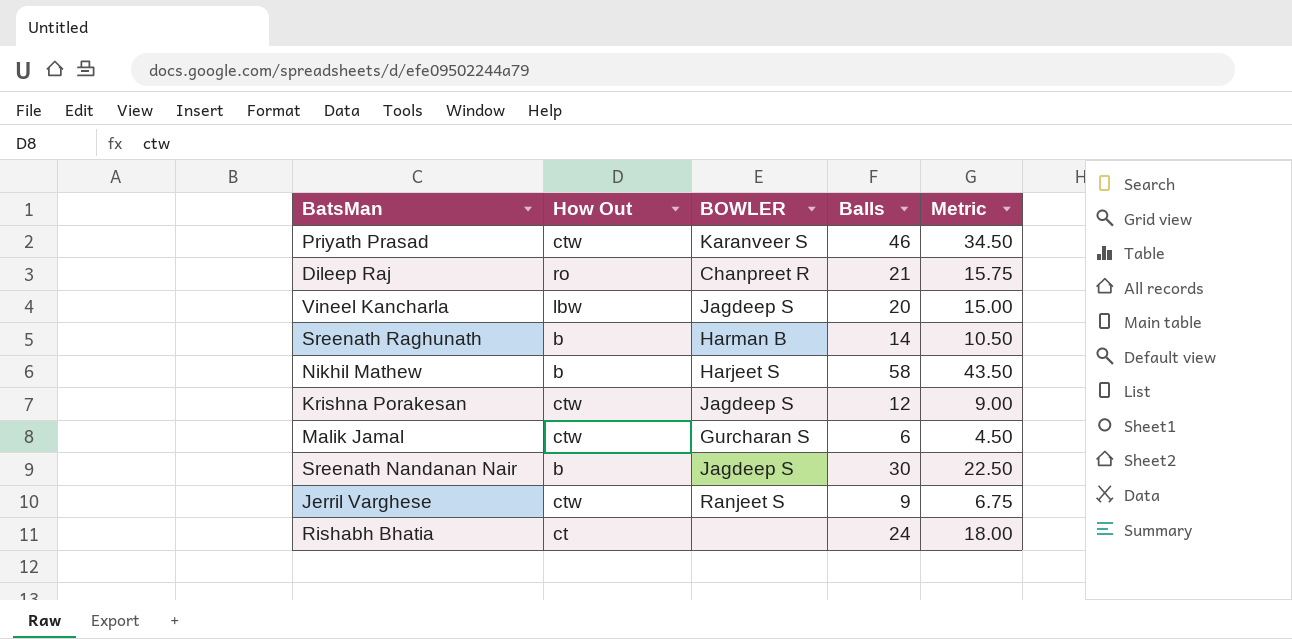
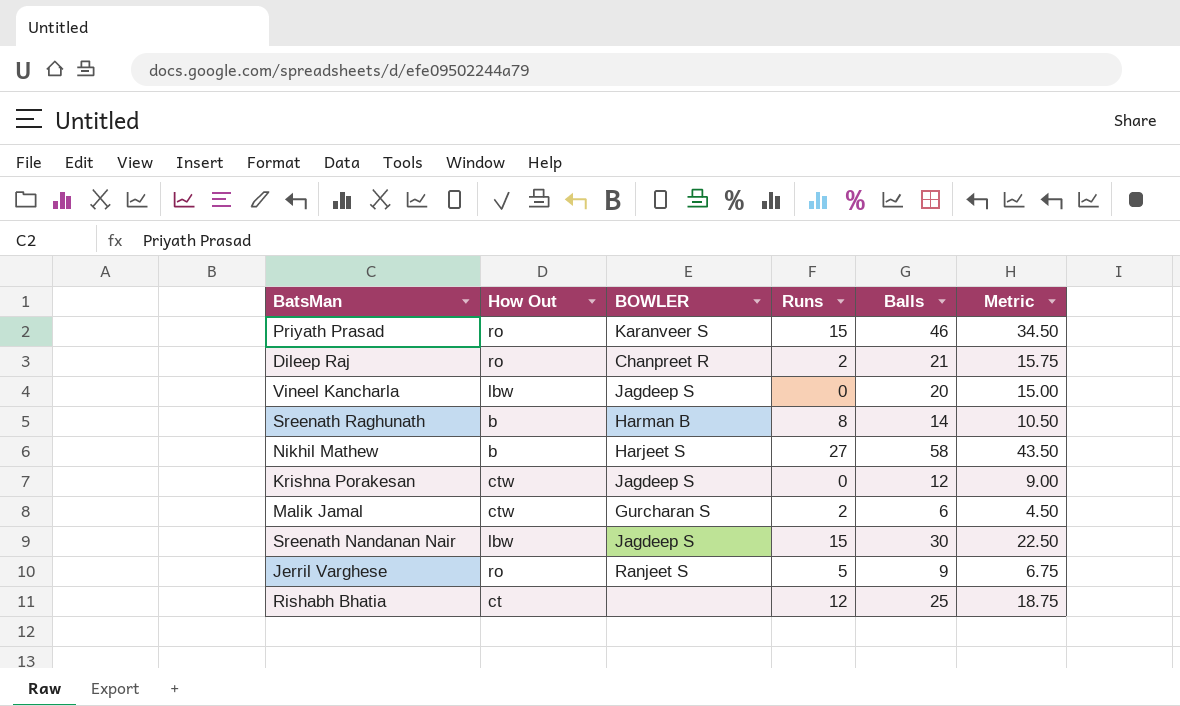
column Runs | position: none -> 4
Priyath Prasad | How Out: ctw -> ro
Sreenath Nandanan Nair | How Out: b -> lbw
Jerril Varghese | How Out: ctw -> ro
Rishabh Bhatia | Balls: 24 -> 25
Rishabh Bhatia | Metric: 18.00 -> 18.75

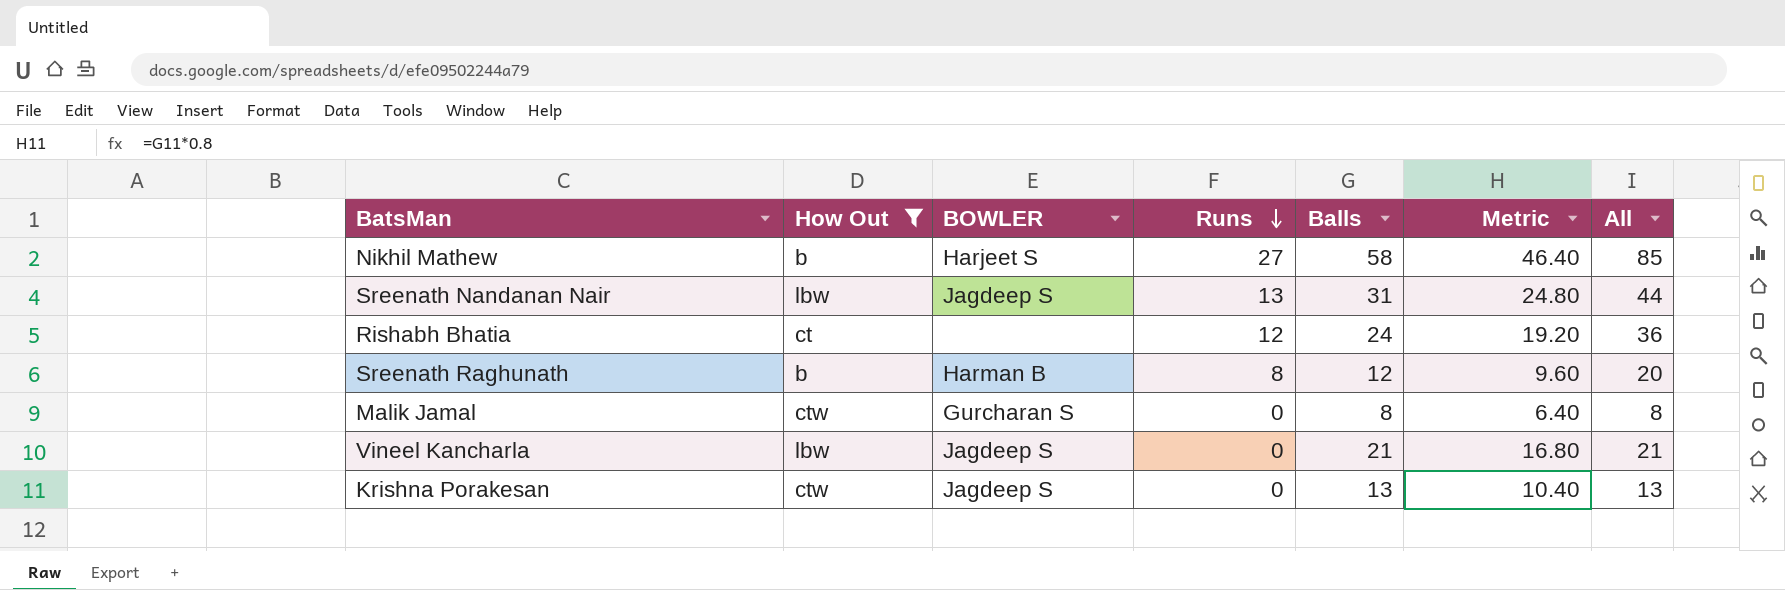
filter: none -> How Out != ro
row order: none -> Runs descending
column Metric | formula: [Balls] * 0.75 -> [Balls] * 0.8
column All | formula: none -> [Runs] + [Balls]
Sreenath Nandanan Nair | Runs: 15 -> 13
Sreenath Nandanan Nair | Balls: 30 -> 31
Rishabh Bhatia | Balls: 25 -> 24
Sreenath Raghunath | Balls: 14 -> 12
Malik Jamal | Runs: 2 -> 0
Malik Jamal | Balls: 6 -> 8
Vineel Kancharla | Balls: 20 -> 21
Krishna Porakesan | Balls: 12 -> 13

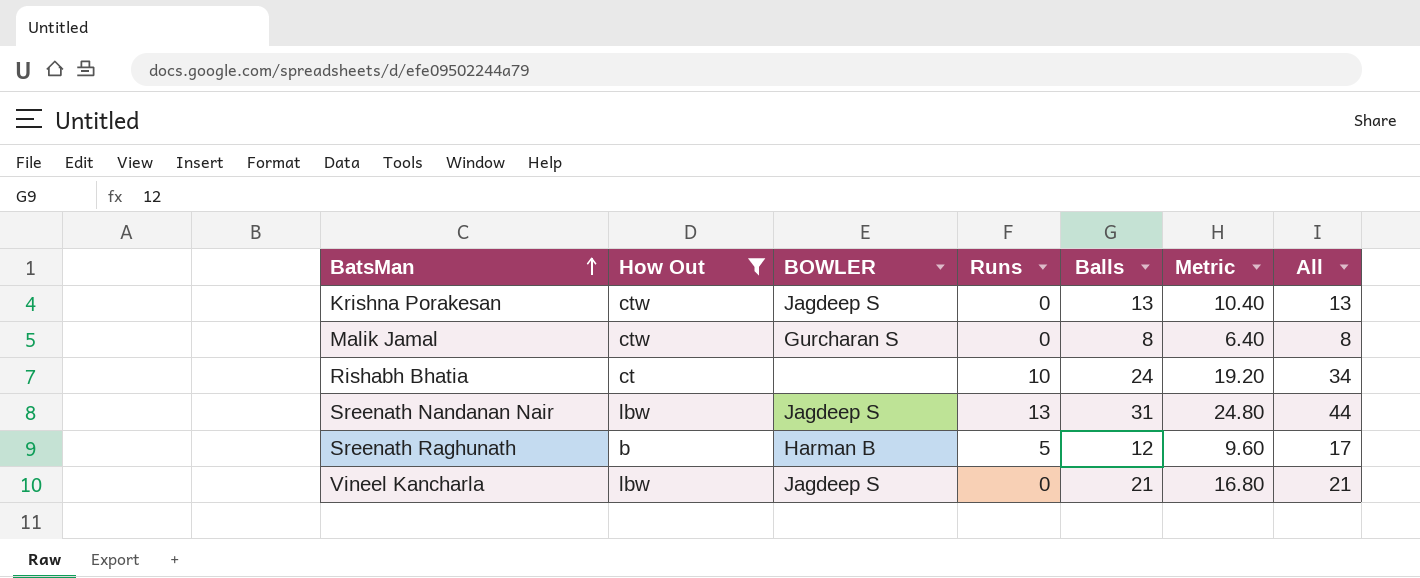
row order: Runs descending -> BatsMan ascending
row Nikhil Mathew: b | Harjeet S | 27 | 58 | 46.40 | 85 -> none
Rishabh Bhatia | Runs: 12 -> 10
Rishabh Bhatia | All: 36 -> 34
Sreenath Raghunath | Runs: 8 -> 5
Sreenath Raghunath | All: 20 -> 17

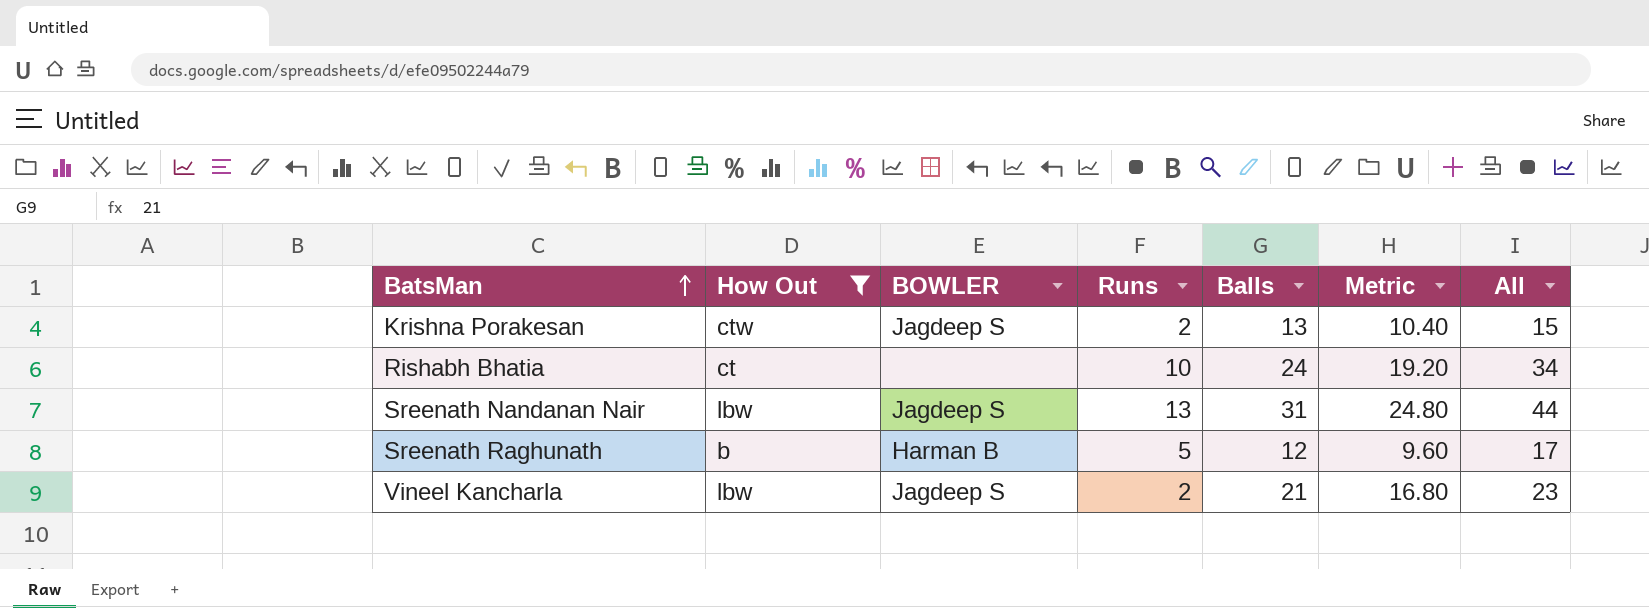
row Malik Jamal: ctw | Gurcharan S | 0 | 8 | 6.40 | 8 -> none
Krishna Porakesan | Runs: 0 -> 2
Krishna Porakesan | All: 13 -> 15
Vineel Kancharla | Runs: 0 -> 2
Vineel Kancharla | All: 21 -> 23

